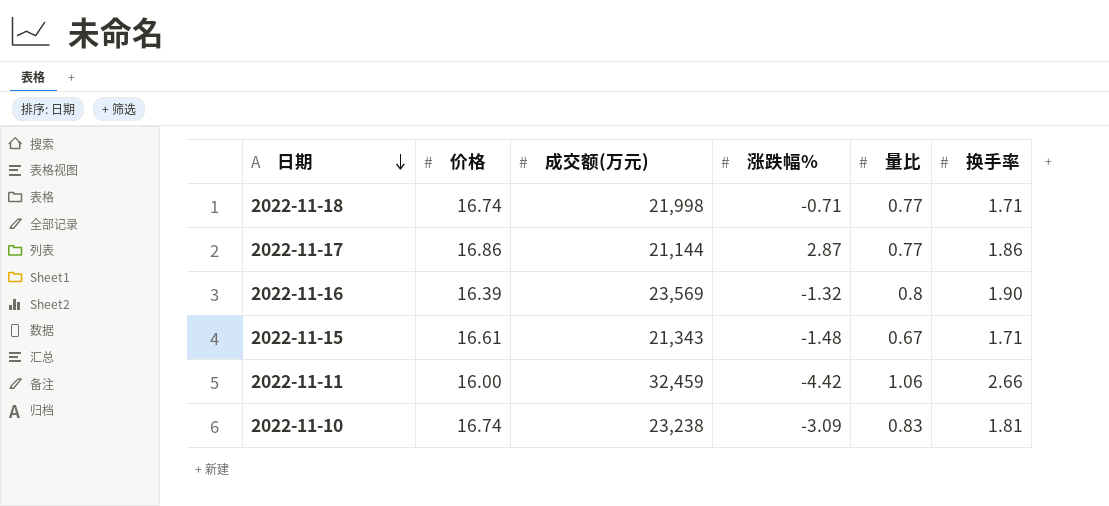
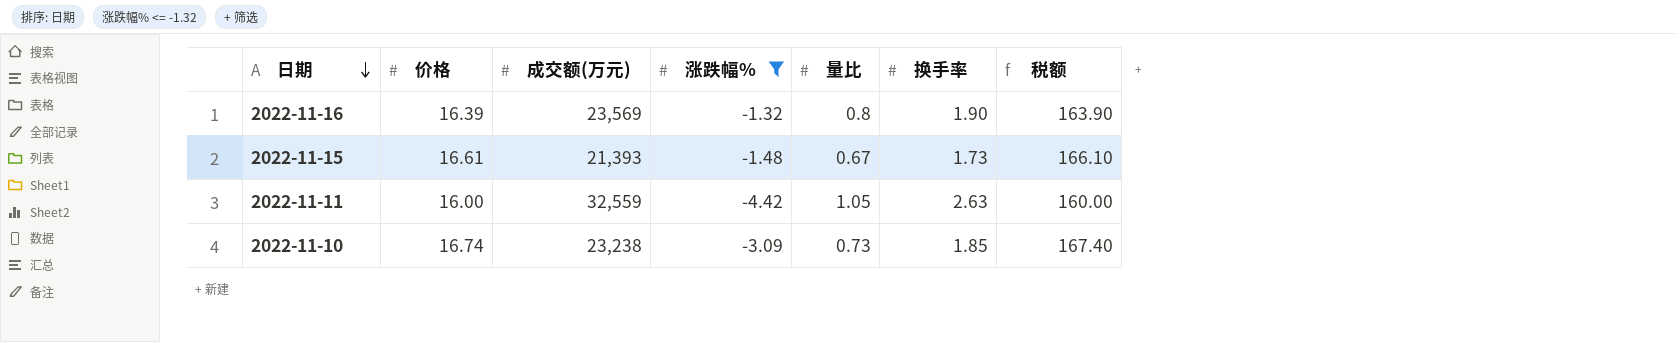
filter: none -> 涨跌幅% <= -1.32
column 税额 | formula: none -> [价格] * 10
2022-11-15 | 成交额(万元): 21,343 -> 21,393
2022-11-15 | 换手率: 1.71 -> 1.73
2022-11-11 | 成交额(万元): 32,459 -> 32,559
2022-11-11 | 量比: 1.06 -> 1.05
2022-11-11 | 换手率: 2.66 -> 2.63
2022-11-10 | 量比: 0.83 -> 0.73
2022-11-10 | 换手率: 1.81 -> 1.85

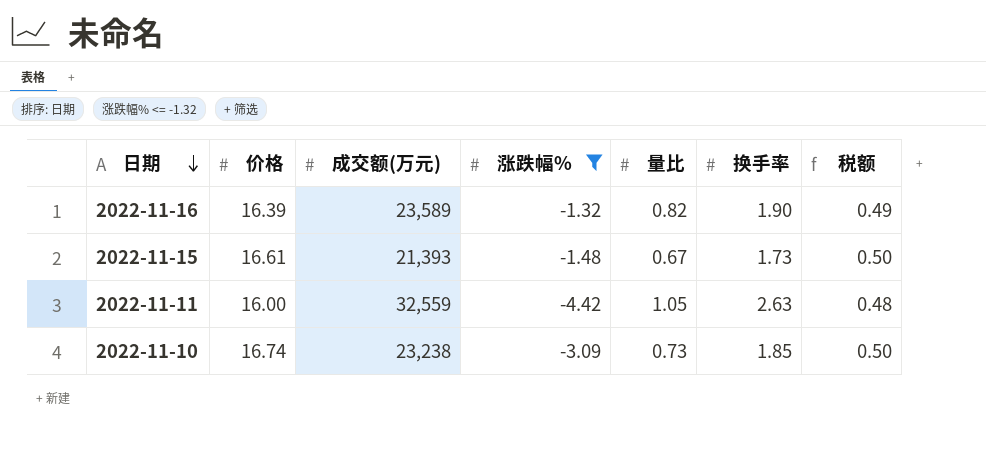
column 税额 | formula: [价格] * 10 -> [价格] * 0.03
2022-11-16 | 成交额(万元): 23,569 -> 23,589
2022-11-16 | 量比: 0.8 -> 0.82

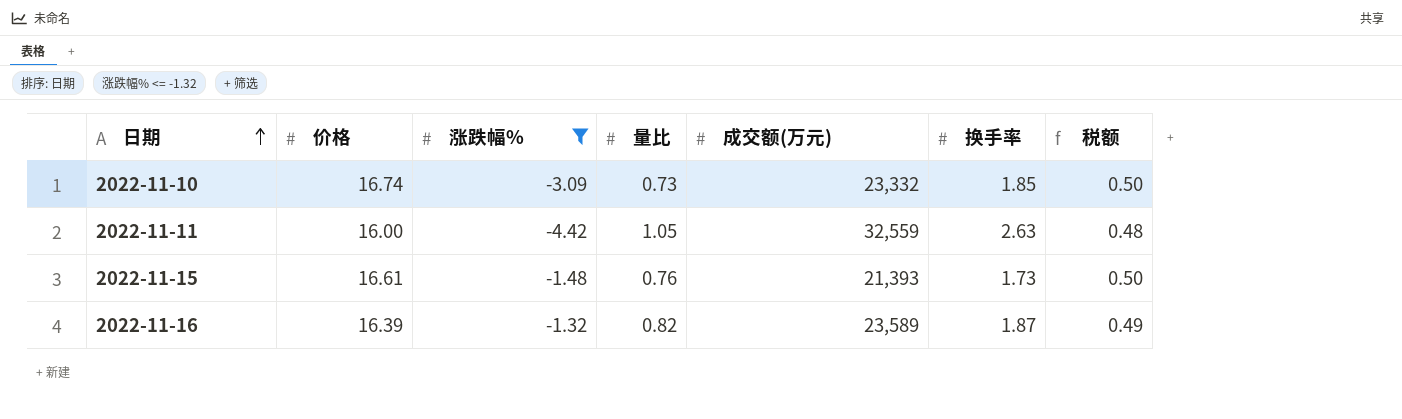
row order: 日期 descending -> 日期 ascending
column 成交额(万元) | position: 3 -> 5
2022-11-10 | 成交额(万元): 23,238 -> 23,332
2022-11-15 | 量比: 0.67 -> 0.76
2022-11-16 | 换手率: 1.90 -> 1.87

